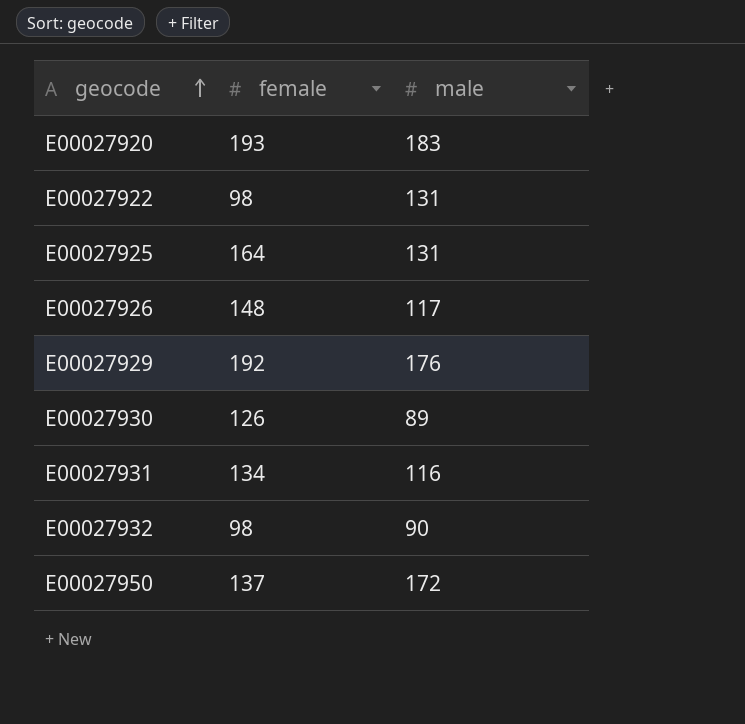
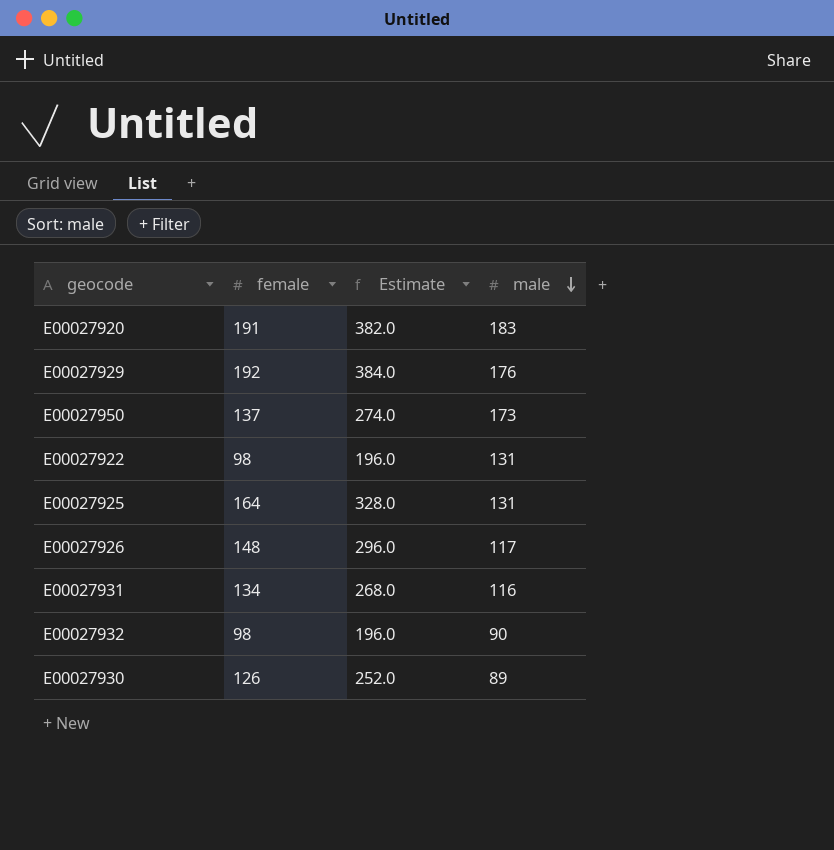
row order: geocode ascending -> male descending
column Estimate | formula: none -> [female] * 2
E00027920 | female: 193 -> 191
E00027950 | male: 172 -> 173

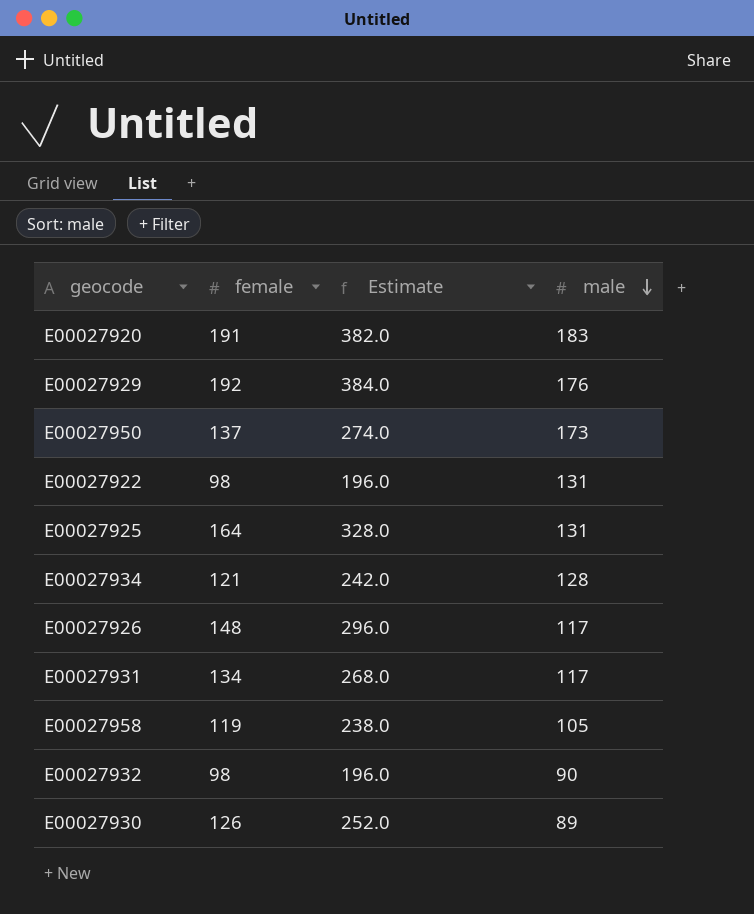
row E00027934: none -> 121 | 242.0 | 128
E00027931 | male: 116 -> 117
row E00027958: none -> 119 | 238.0 | 105

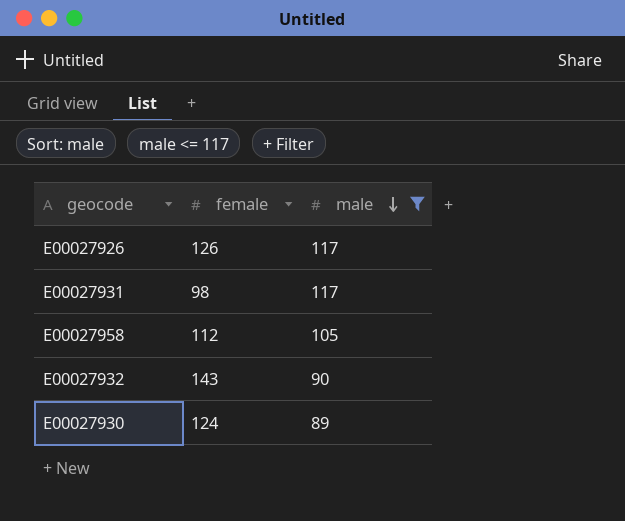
filter: none -> male <= 117
column Estimate | formula: [female] * 2 -> none
E00027926 | female: 148 -> 126
E00027931 | female: 134 -> 98
E00027958 | female: 119 -> 112
E00027932 | female: 98 -> 143
E00027930 | female: 126 -> 124

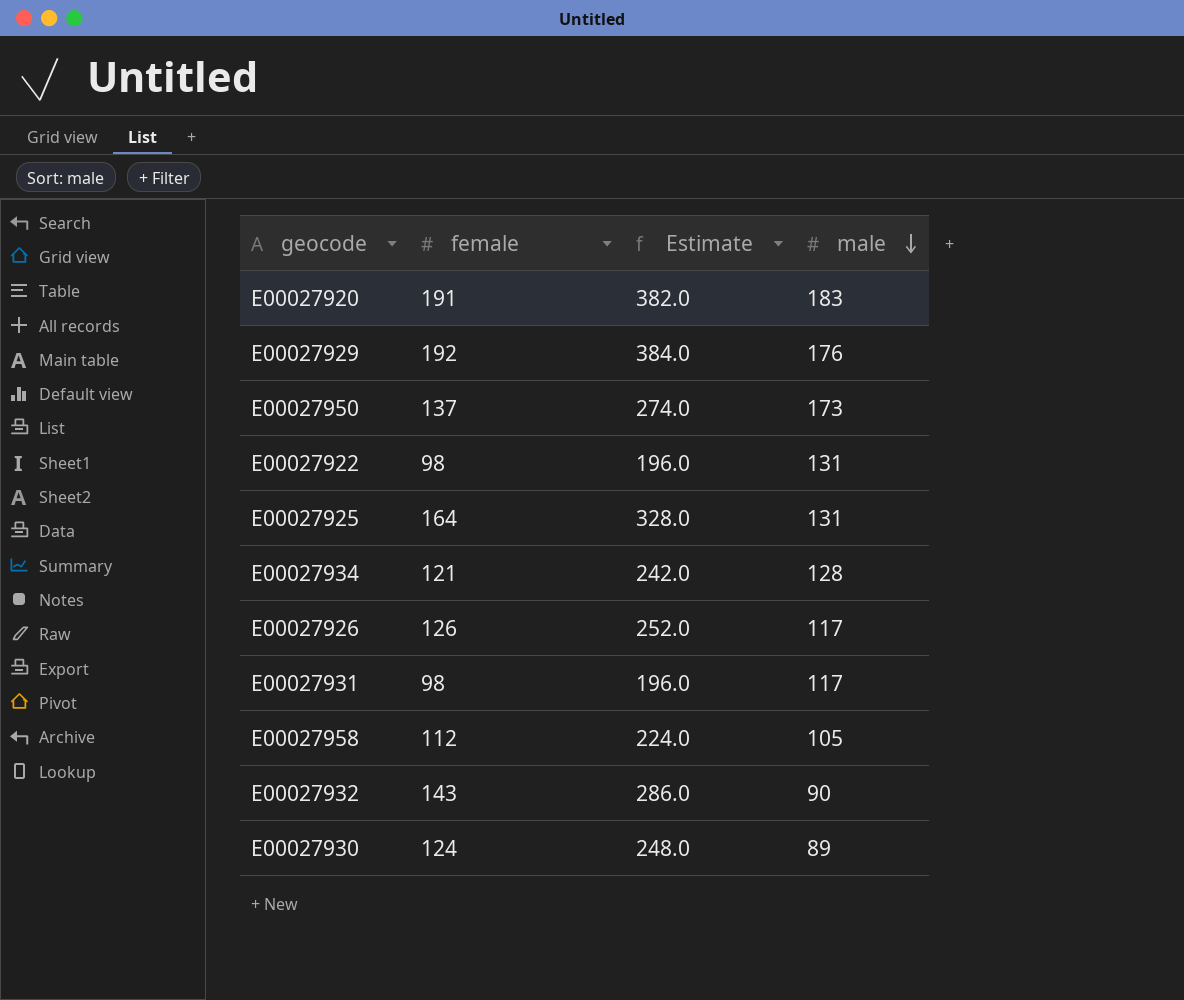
filter: male <= 117 -> none
column Estimate | formula: none -> [female] * 2

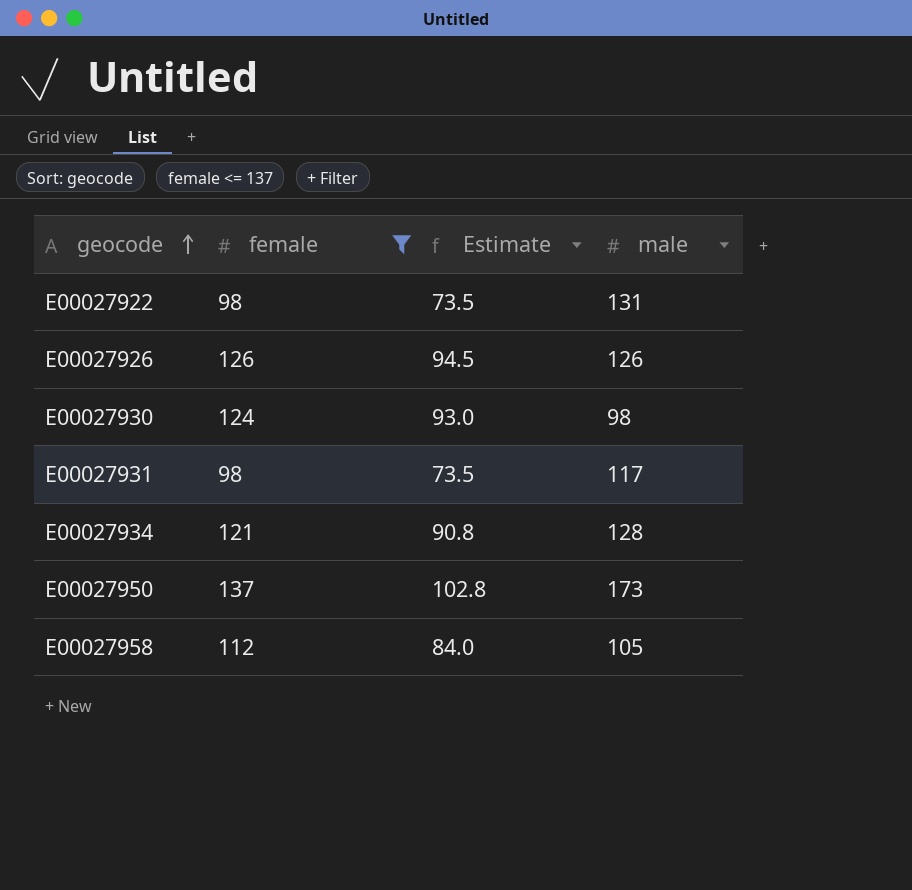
filter: none -> female <= 137
row order: male descending -> geocode ascending
column Estimate | formula: [female] * 2 -> [female] * 0.75
E00027926 | male: 117 -> 126
E00027930 | male: 89 -> 98

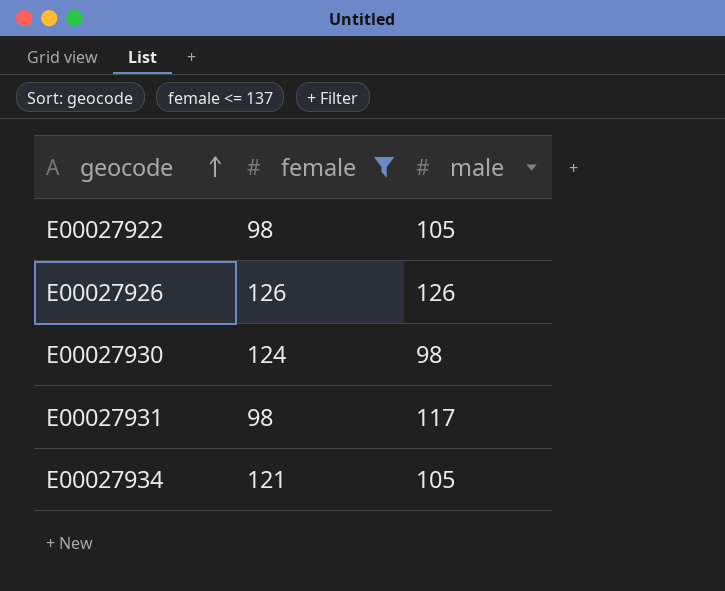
column Estimate | formula: [female] * 0.75 -> none
row E00027950: 137 | 102.8 | 173 -> none
row E00027958: 112 | 84.0 | 105 -> none
E00027922 | male: 131 -> 105
E00027934 | male: 128 -> 105

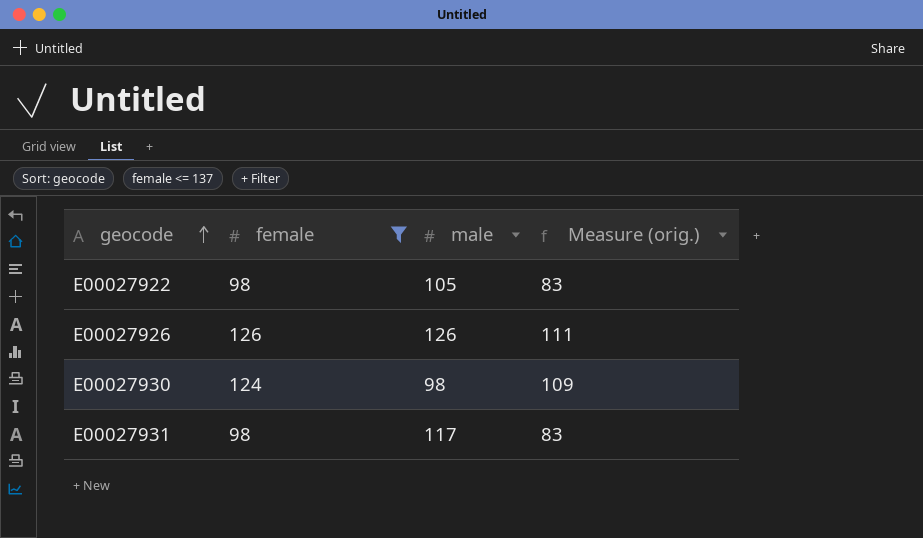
column Measure (orig.) | formula: none -> [female] - 15
row E00027934: 121 | 105 -> none

